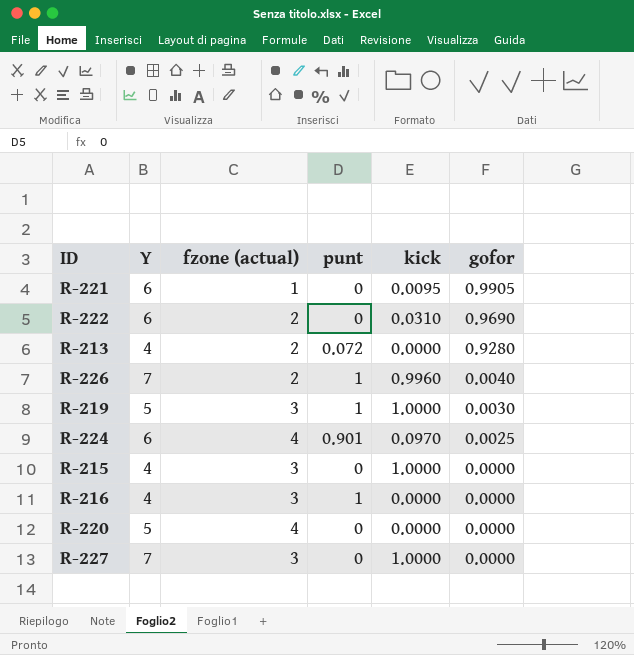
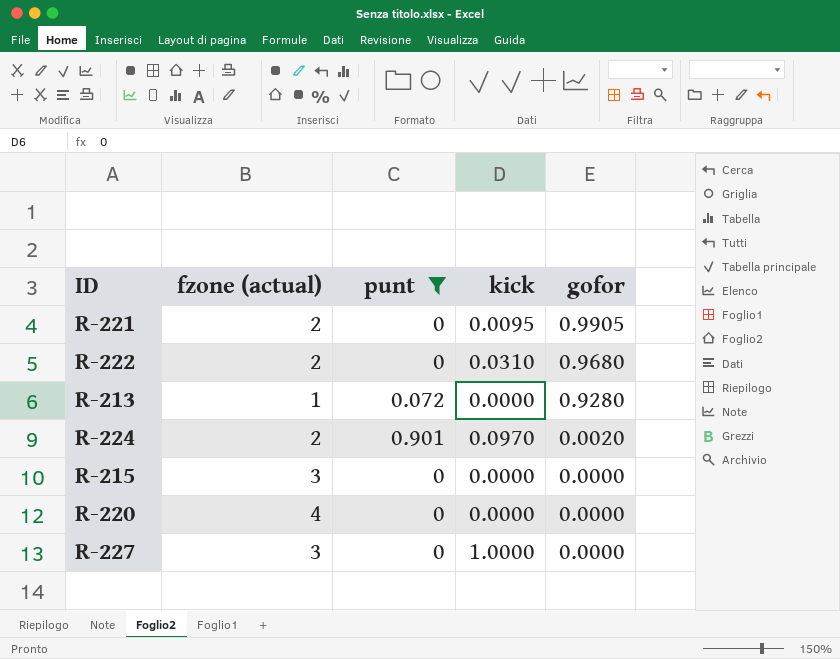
filter: none -> punt != 1
column Y | position: 2 -> none
R-221 | fzone (actual): 1 -> 2
R-222 | gofor: 0.9690 -> 0.9680
R-213 | fzone (actual): 2 -> 1
R-224 | fzone (actual): 4 -> 2
R-224 | gofor: 0.0025 -> 0.0020
R-215 | kick: 1.0000 -> 0.0000

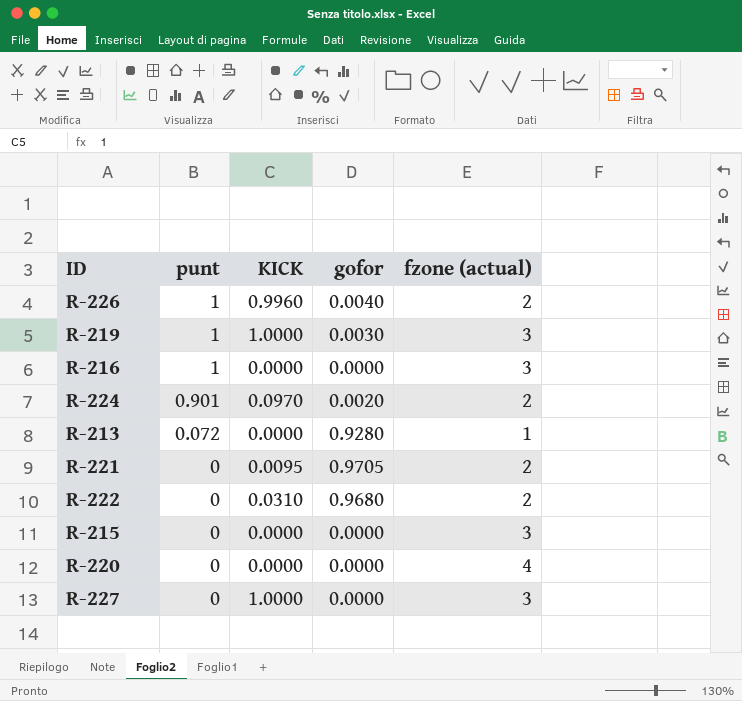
filter: punt != 1 -> none
row order: gofor descending -> punt descending
column name: kick -> KICK
column fzone (actual) | position: 2 -> 5
R-221 | gofor: 0.9905 -> 0.9705

